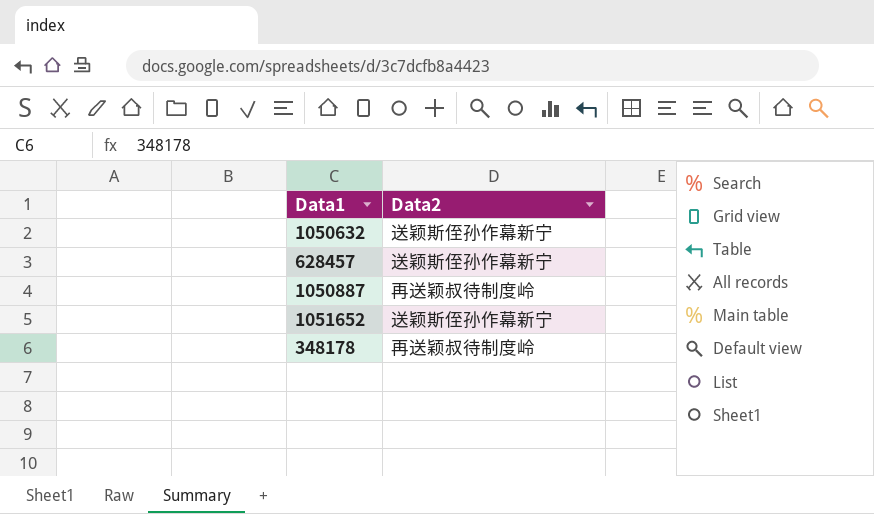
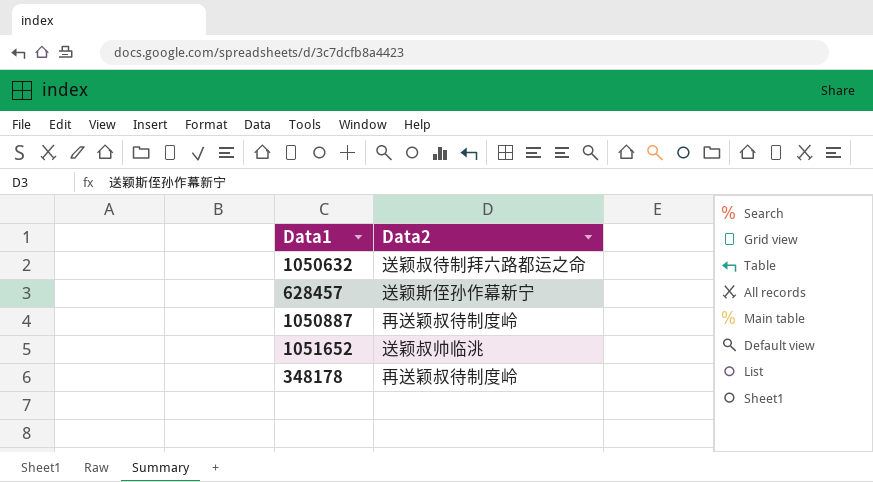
1050632 | Data2: 送颖斯侄孙作幕新宁 -> 送颖叔待制拜六路都运之命
1051652 | Data2: 送颖斯侄孙作幕新宁 -> 送颖叔帅临洮

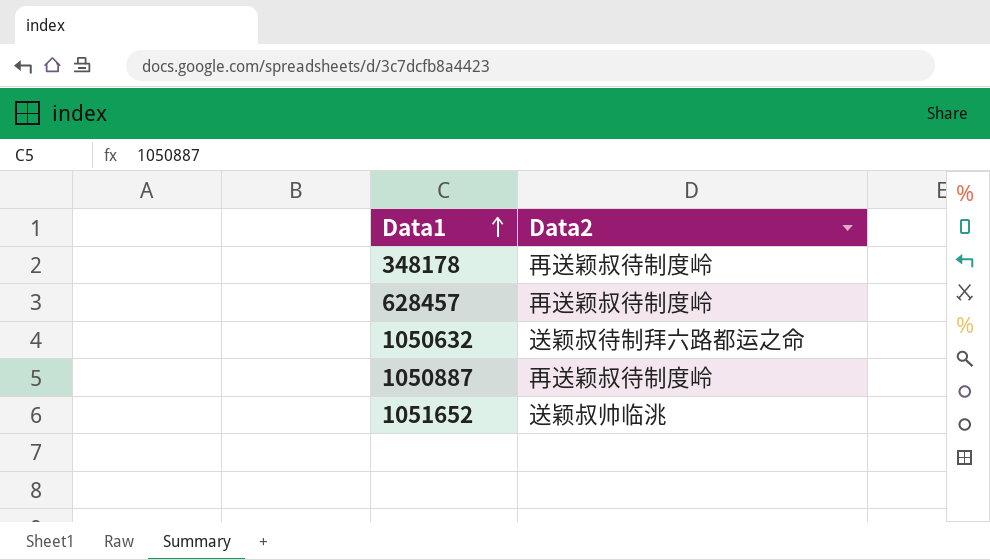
row order: none -> Data1 ascending
628457 | Data2: 送颖斯侄孙作幕新宁 -> 再送颖叔待制度岭

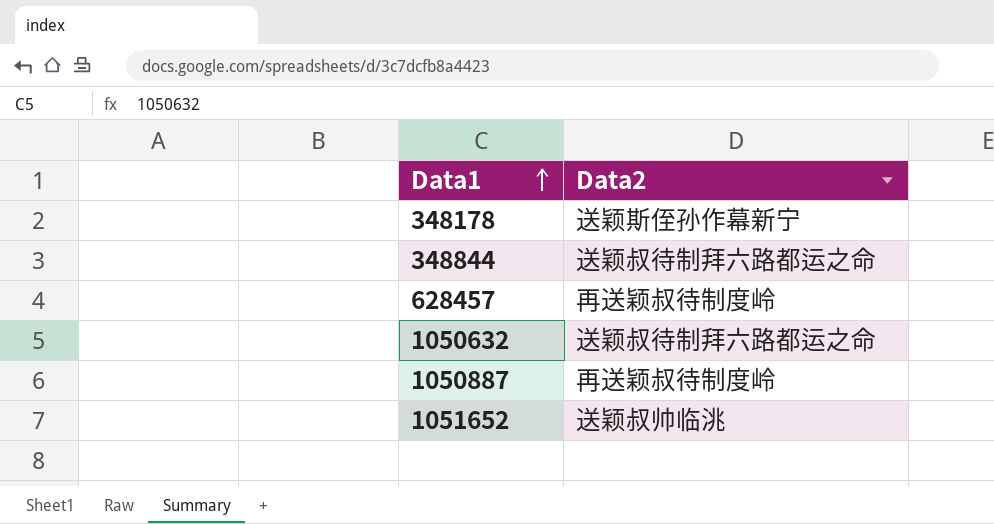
348178 | Data2: 再送颖叔待制度岭 -> 送颖斯侄孙作幕新宁
row 348844: none -> 送颖叔待制拜六路都运之命

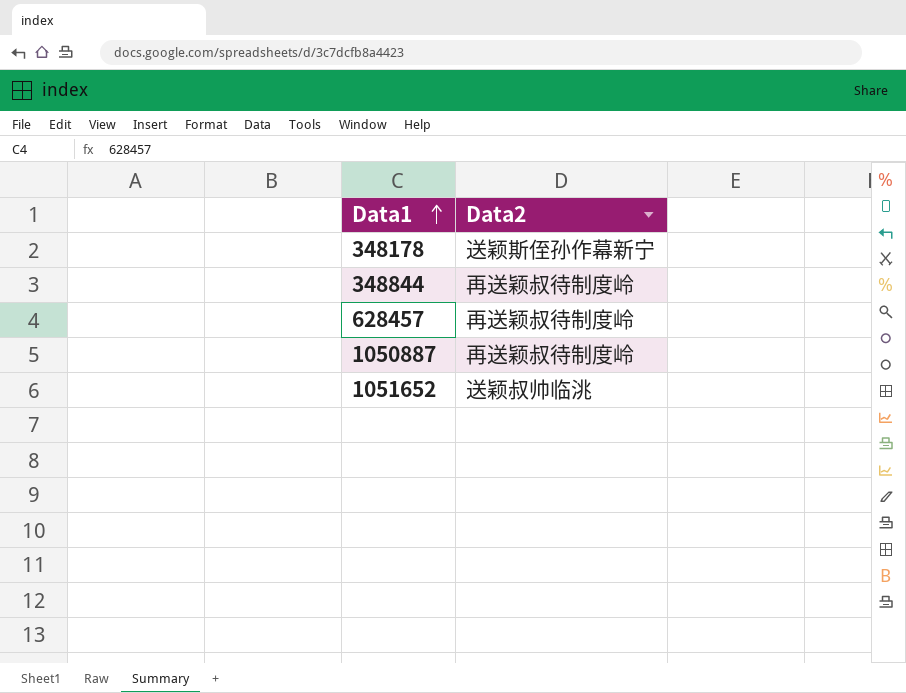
row 1050632: 送颖叔待制拜六路都运之命 -> none
348844 | Data2: 送颖叔待制拜六路都运之命 -> 再送颖叔待制度岭

